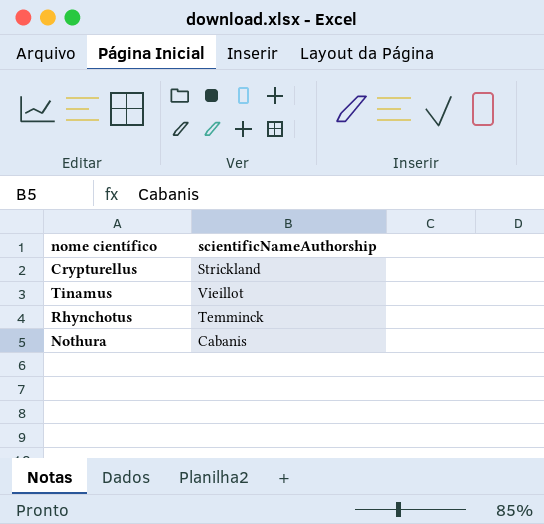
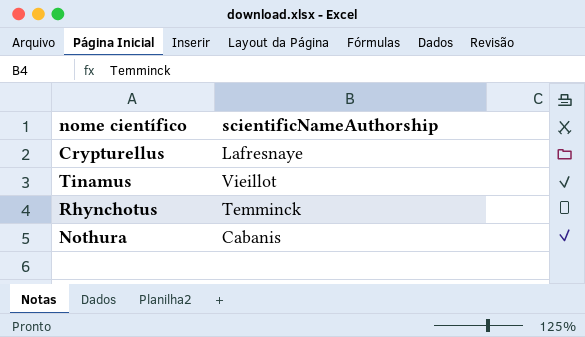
Crypturellus | scientificNameAuthorship: Strickland -> Lafresnaye

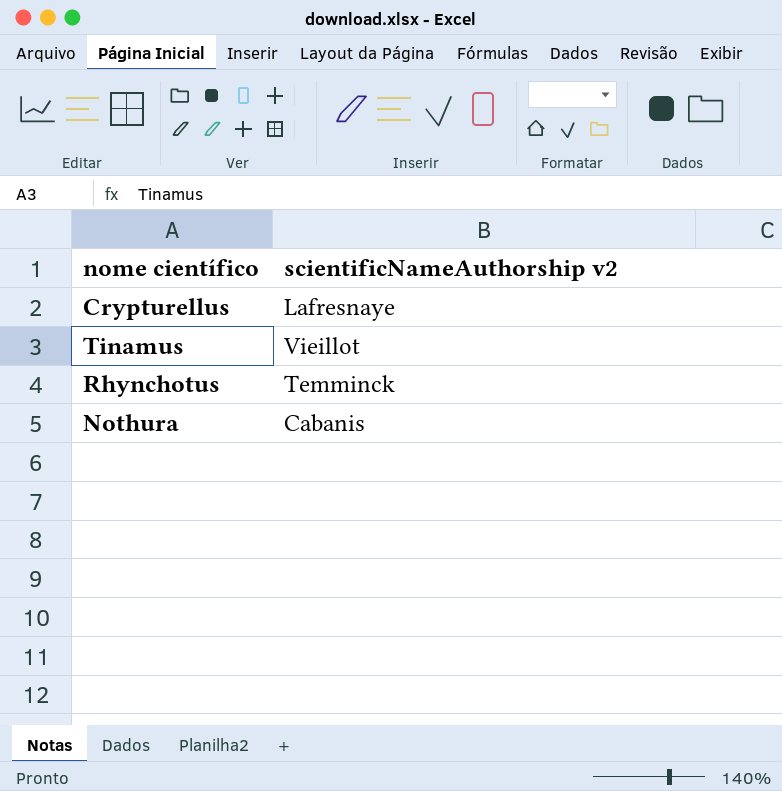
column name: scientificNameAuthorship -> scientificNameAuthorship v2

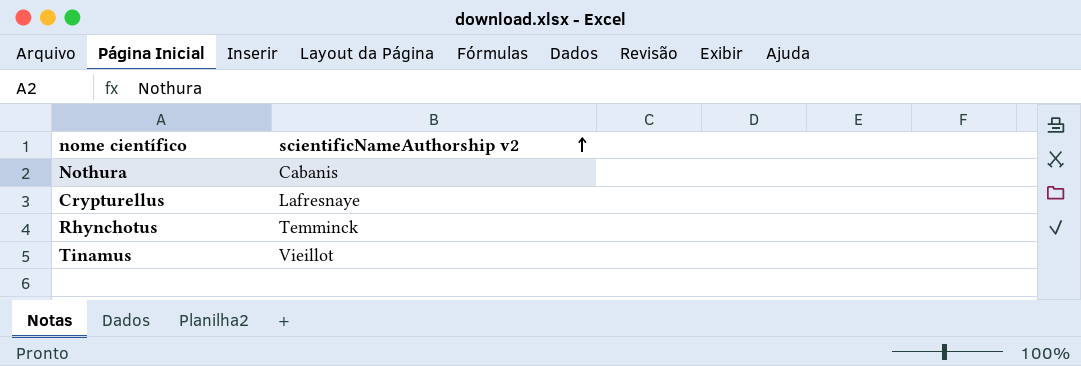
row order: none -> scientificNameAuthorship v2 ascending

